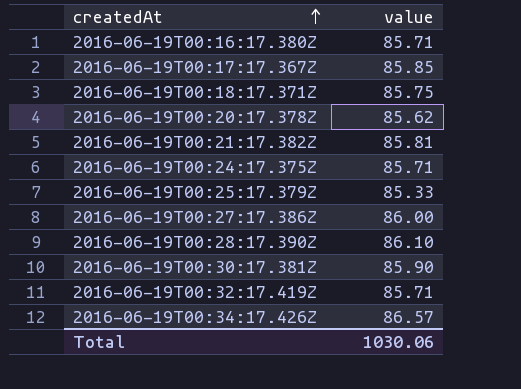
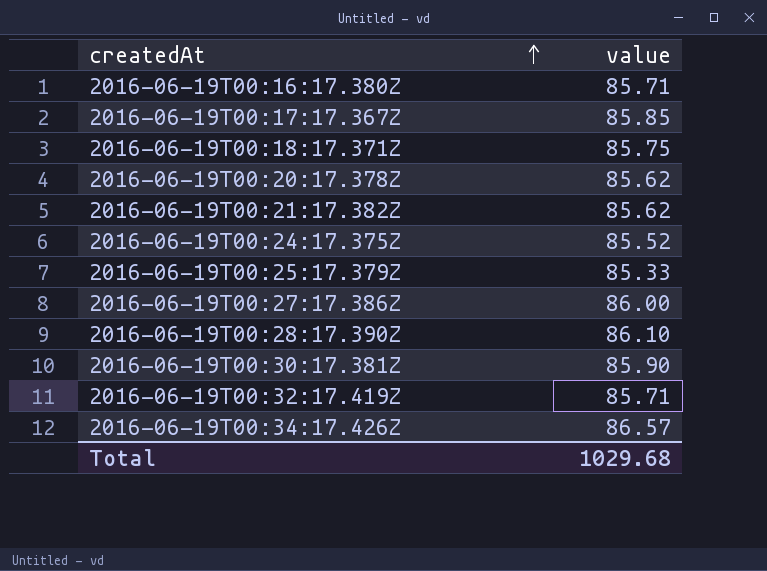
2016-06-19T00:21:17.382Z | value: 85.81 -> 85.62
2016-06-19T00:24:17.375Z | value: 85.71 -> 85.52
Total | value: 1030.06 -> 1029.68

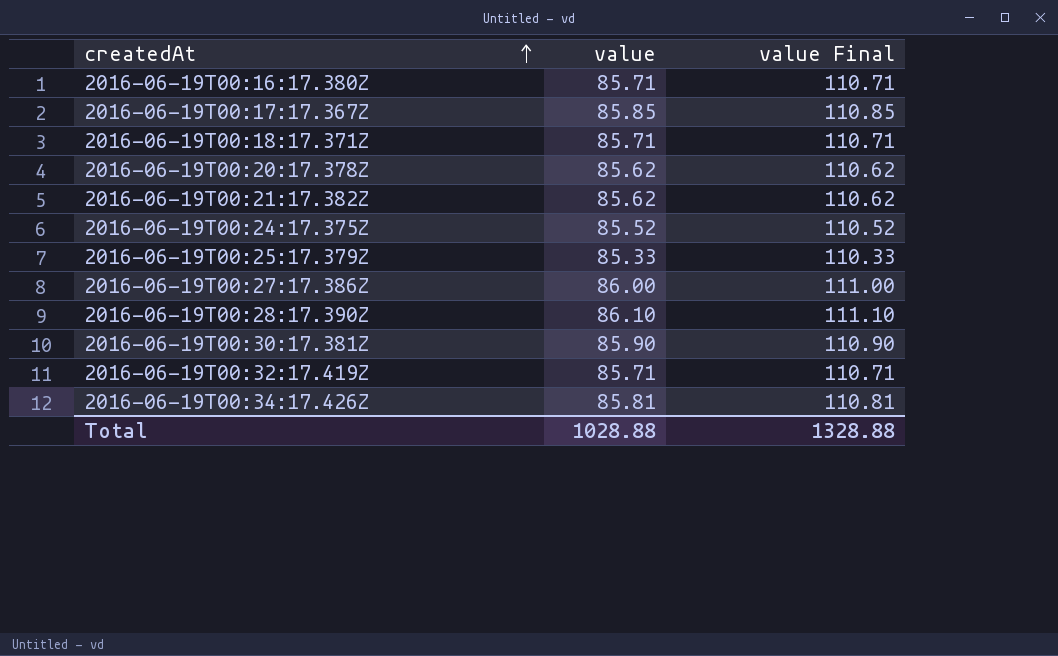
column value Final | formula: none -> [value] + 25
2016-06-19T00:18:17.371Z | value: 85.75 -> 85.71
2016-06-19T00:34:17.426Z | value: 86.57 -> 85.81
Total | value: 1029.68 -> 1028.88

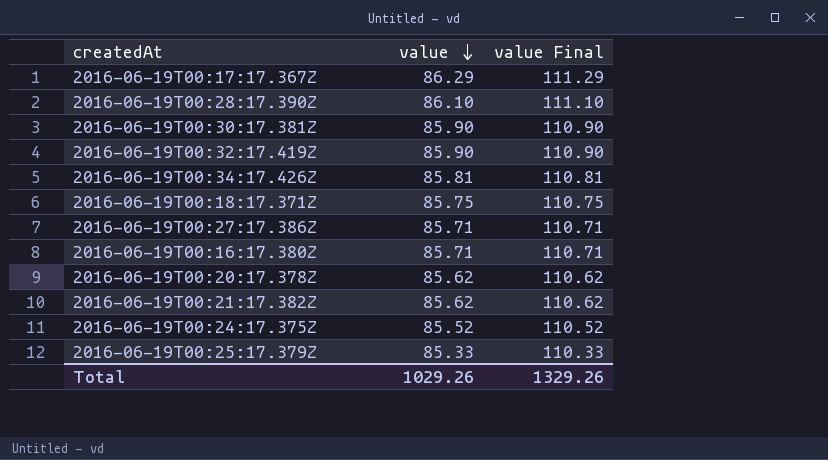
row order: createdAt ascending -> value descending
2016-06-19T00:17:17.367Z | value: 85.85 -> 86.29
2016-06-19T00:17:17.367Z | value Final: 110.85 -> 111.29
2016-06-19T00:32:17.419Z | value: 85.71 -> 85.90
2016-06-19T00:32:17.419Z | value Final: 110.71 -> 110.90
2016-06-19T00:18:17.371Z | value: 85.71 -> 85.75
2016-06-19T00:18:17.371Z | value Final: 110.71 -> 110.75
2016-06-19T00:27:17.386Z | value: 86.00 -> 85.71
2016-06-19T00:27:17.386Z | value Final: 111.00 -> 110.71
Total | value: 1028.88 -> 1029.26
Total | value Final: 1328.88 -> 1329.26

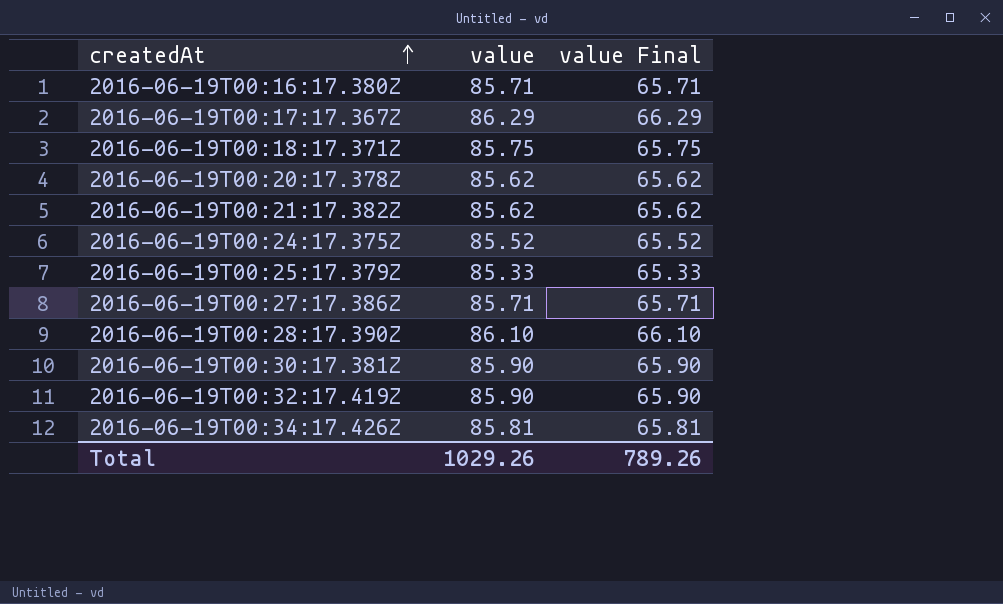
row order: value descending -> createdAt ascending
column value Final | formula: [value] + 25 -> [value] - 20
Total | value Final: 1329.26 -> 789.26

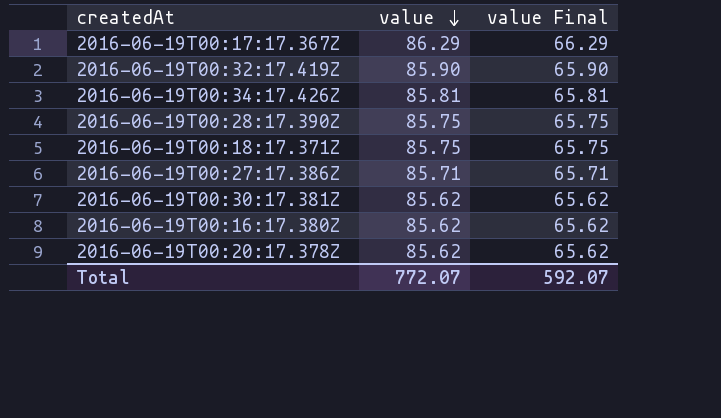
row order: createdAt ascending -> value descending
row 2016-06-19T00:21:17.382Z: 85.62 | 65.62 -> none
row 2016-06-19T00:24:17.375Z: 85.52 | 65.52 -> none
row 2016-06-19T00:25:17.379Z: 85.33 | 65.33 -> none
2016-06-19T00:28:17.390Z | value: 86.10 -> 85.75
2016-06-19T00:28:17.390Z | value Final: 66.10 -> 65.75
2016-06-19T00:30:17.381Z | value: 85.90 -> 85.62
2016-06-19T00:30:17.381Z | value Final: 65.90 -> 65.62
2016-06-19T00:16:17.380Z | value: 85.71 -> 85.62
2016-06-19T00:16:17.380Z | value Final: 65.71 -> 65.62
Total | value: 1029.26 -> 772.07
Total | value Final: 789.26 -> 592.07

